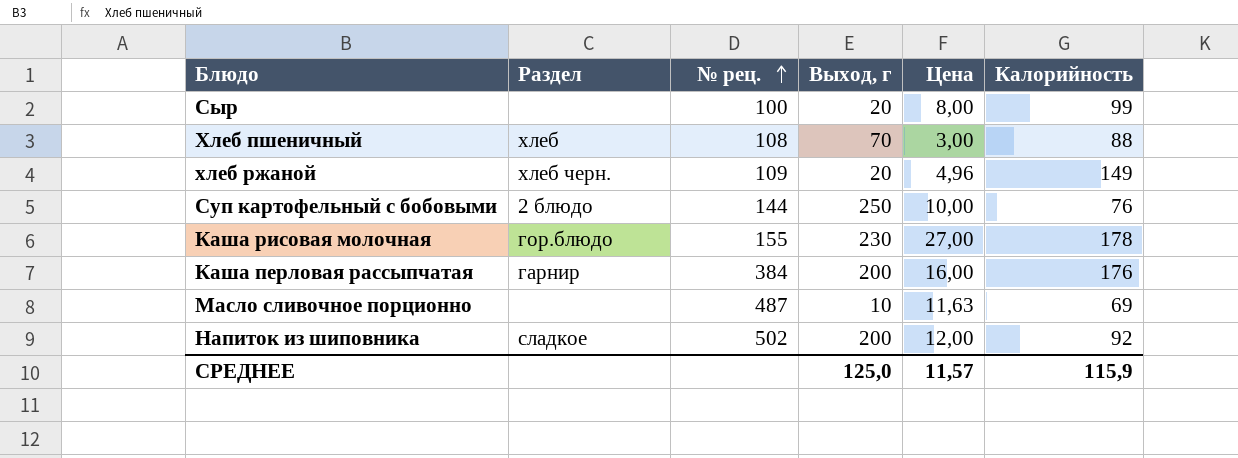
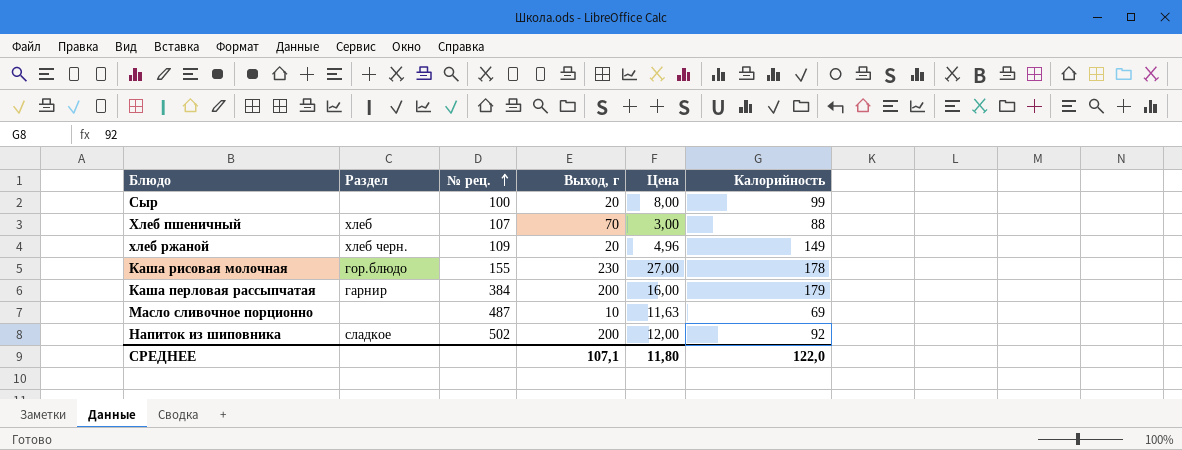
row Суп картофельный с бобовыми: 2 блюдо | 144 | 250 | 10,00 | 76 -> none
Хлеб пшеничный | № рец.: 108 -> 107
Каша перловая рассыпчатая | Калорийность: 176 -> 179
СРЕДНЕЕ | Выход, г: 125,0 -> 107,1
СРЕДНЕЕ | Цена: 11,57 -> 11,80
СРЕДНЕЕ | Калорийность: 115,9 -> 122,0

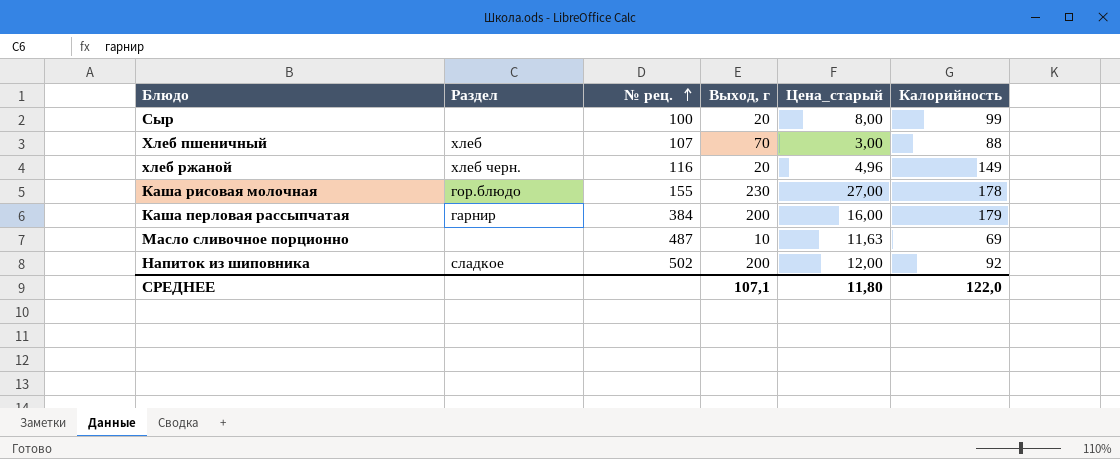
column name: Цена -> Цена_старый
хлеб ржаной | № рец.: 109 -> 116

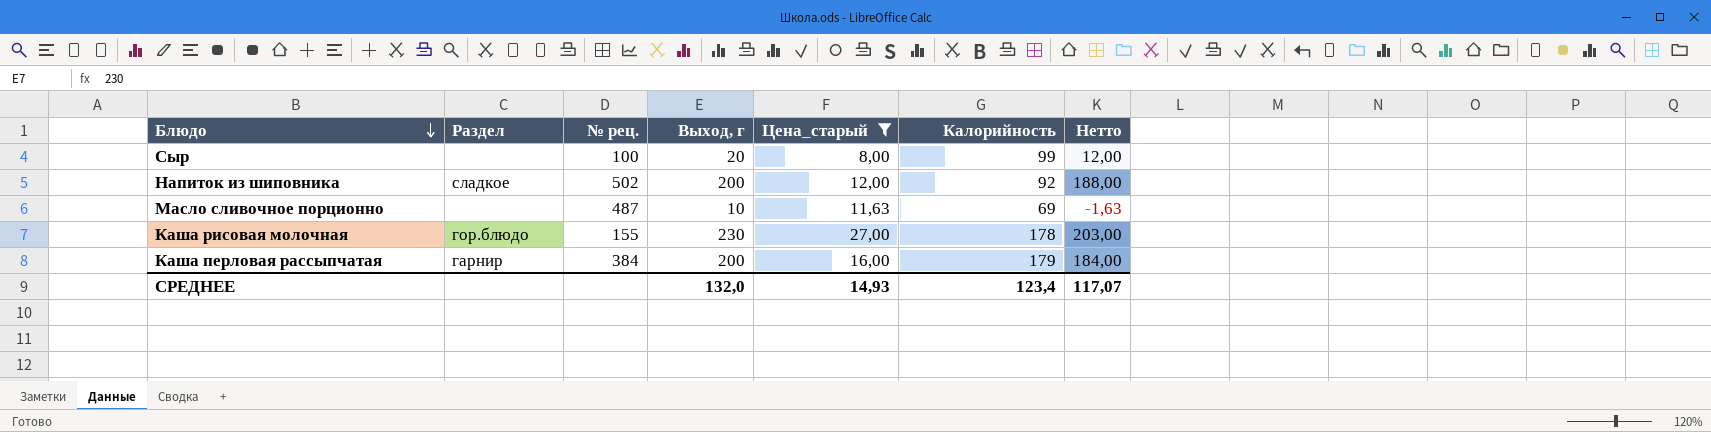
filter: none -> Цена_старый >= 8,00
row order: № рец. ascending -> Блюдо descending
column Нетто | formula: none -> [Выход, г] - [Цена_старый]
СРЕДНЕЕ | Выход, г: 107,1 -> 132,0
СРЕДНЕЕ | Цена_старый: 11,80 -> 14,93
СРЕДНЕЕ | Калорийность: 122,0 -> 123,4

